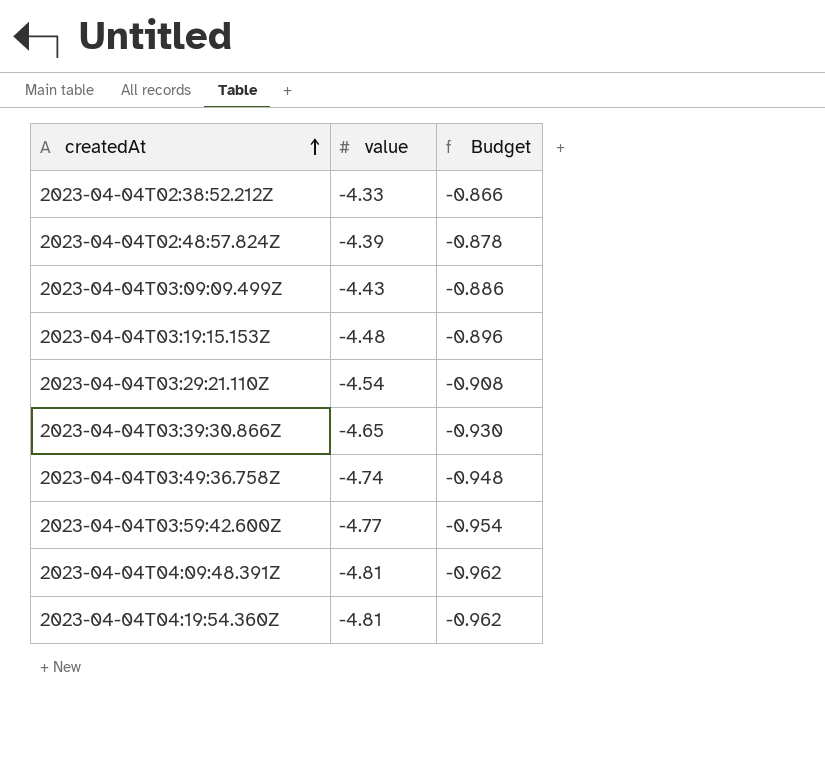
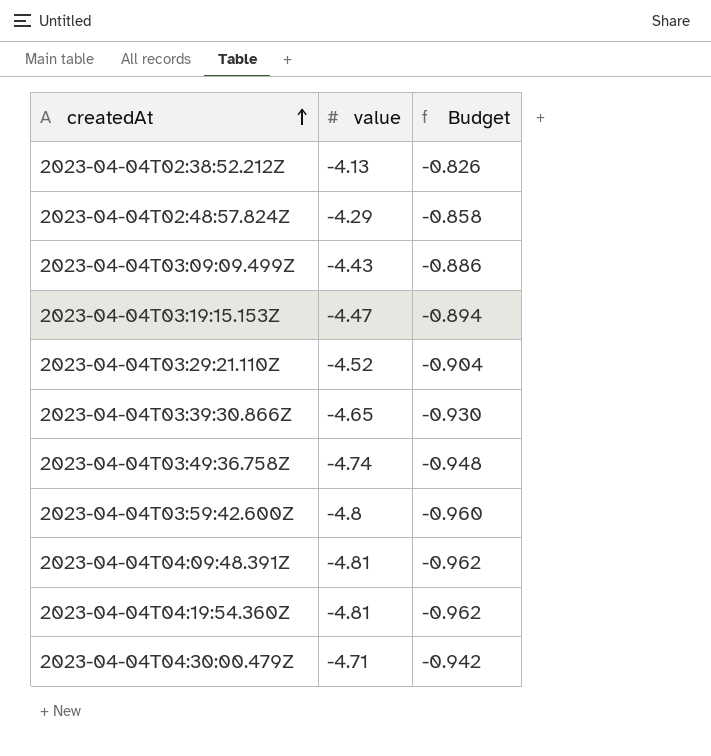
2023-04-04T02:38:52.212Z | value: -4.33 -> -4.13
2023-04-04T02:38:52.212Z | Budget: -0.866 -> -0.826
2023-04-04T02:48:57.824Z | value: -4.39 -> -4.29
2023-04-04T02:48:57.824Z | Budget: -0.878 -> -0.858
2023-04-04T03:19:15.153Z | value: -4.48 -> -4.47
2023-04-04T03:19:15.153Z | Budget: -0.896 -> -0.894
2023-04-04T03:29:21.110Z | value: -4.54 -> -4.52
2023-04-04T03:29:21.110Z | Budget: -0.908 -> -0.904
2023-04-04T03:59:42.600Z | value: -4.77 -> -4.8
2023-04-04T03:59:42.600Z | Budget: -0.954 -> -0.960
row 2023-04-04T04:30:00.479Z: none -> -4.71 | -0.942

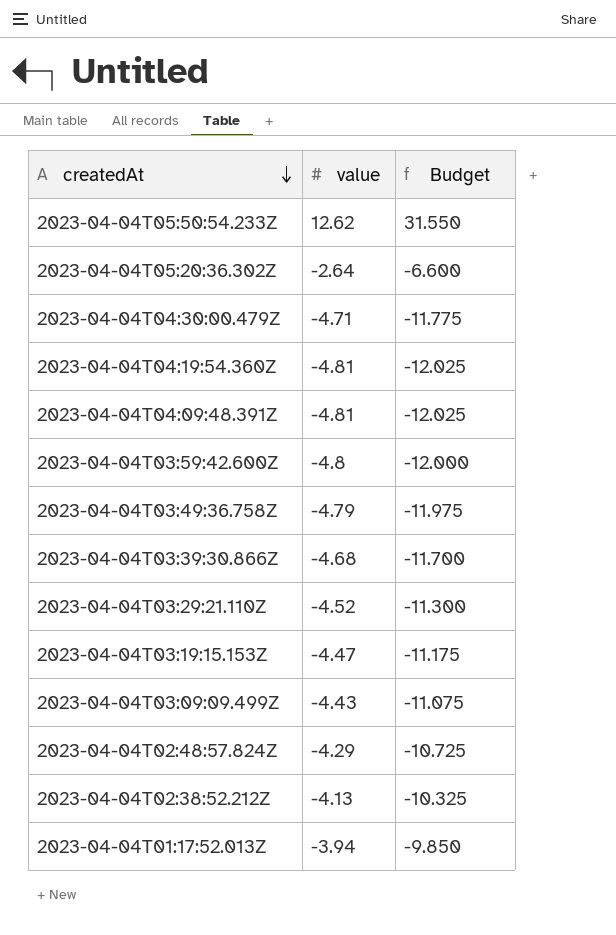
row order: createdAt ascending -> createdAt descending
column Budget | formula: [value] * 0.2 -> [value] * 2.5
row 2023-04-04T05:50:54.233Z: none -> 12.62 | 31.550
row 2023-04-04T05:20:36.302Z: none -> -2.64 | -6.600
2023-04-04T03:49:36.758Z | value: -4.74 -> -4.79
2023-04-04T03:39:30.866Z | value: -4.65 -> -4.68
row 2023-04-04T01:17:52.013Z: none -> -3.94 | -9.850

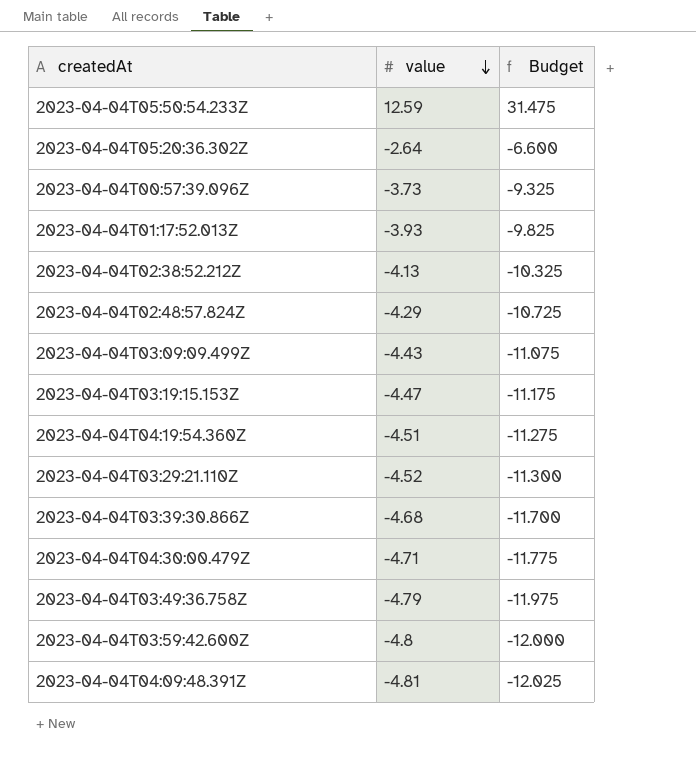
row order: createdAt descending -> value descending
2023-04-04T05:50:54.233Z | value: 12.62 -> 12.59
2023-04-04T05:50:54.233Z | Budget: 31.550 -> 31.475
row 2023-04-04T00:57:39.096Z: none -> -3.73 | -9.325
2023-04-04T01:17:52.013Z | value: -3.94 -> -3.93
2023-04-04T01:17:52.013Z | Budget: -9.850 -> -9.825
2023-04-04T04:19:54.360Z | value: -4.81 -> -4.51
2023-04-04T04:19:54.360Z | Budget: -12.025 -> -11.275

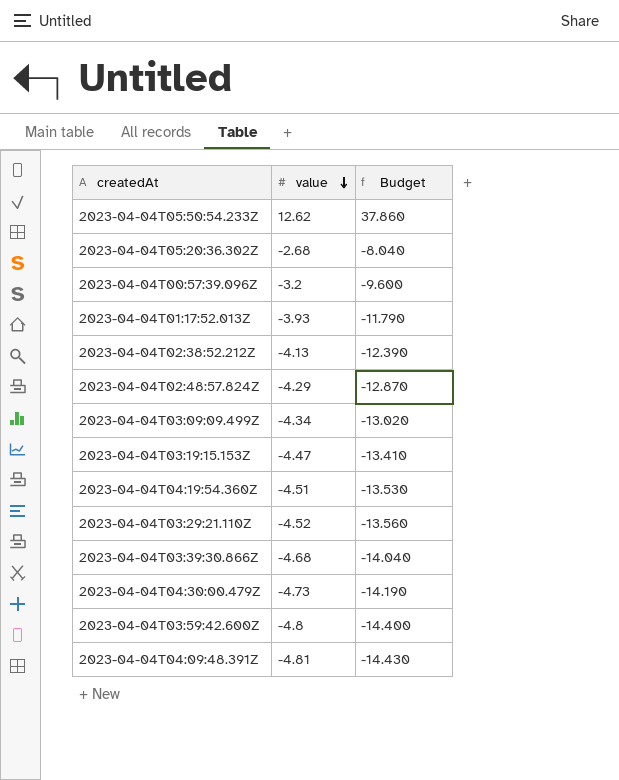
column Budget | formula: [value] * 2.5 -> [value] * 3
row 2023-04-04T03:49:36.758Z: -4.79 | -11.975 -> none
2023-04-04T05:50:54.233Z | value: 12.59 -> 12.62
2023-04-04T05:20:36.302Z | value: -2.64 -> -2.68
2023-04-04T00:57:39.096Z | value: -3.73 -> -3.2
2023-04-04T03:09:09.499Z | value: -4.43 -> -4.34
2023-04-04T04:30:00.479Z | value: -4.71 -> -4.73

